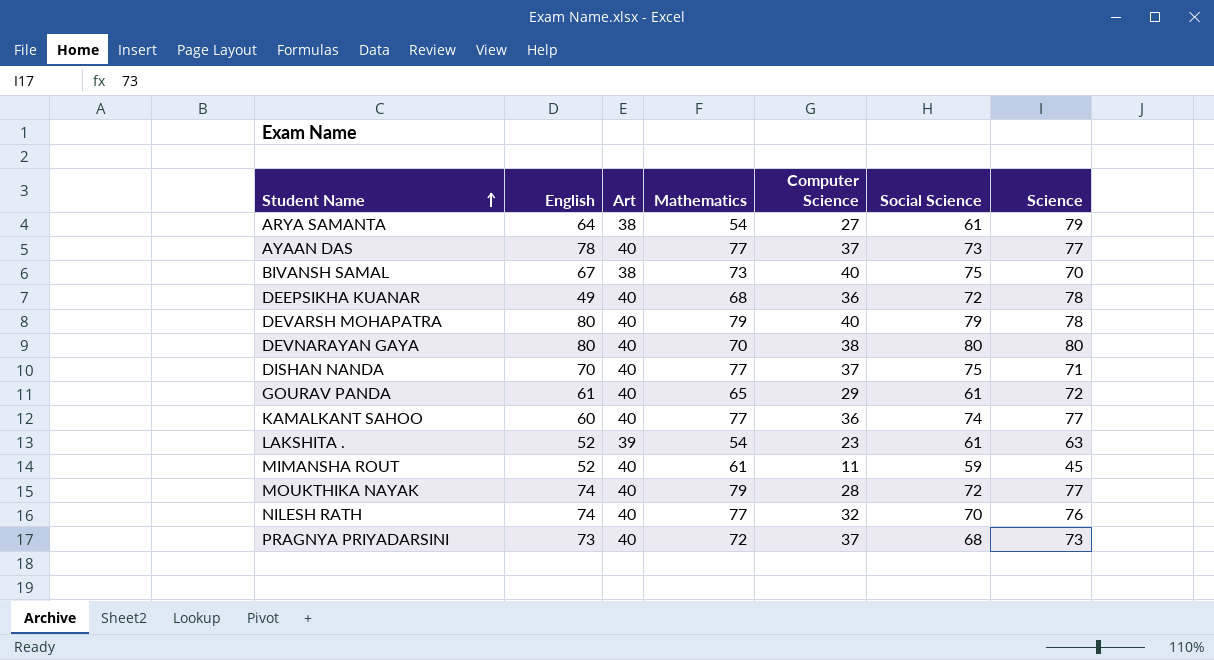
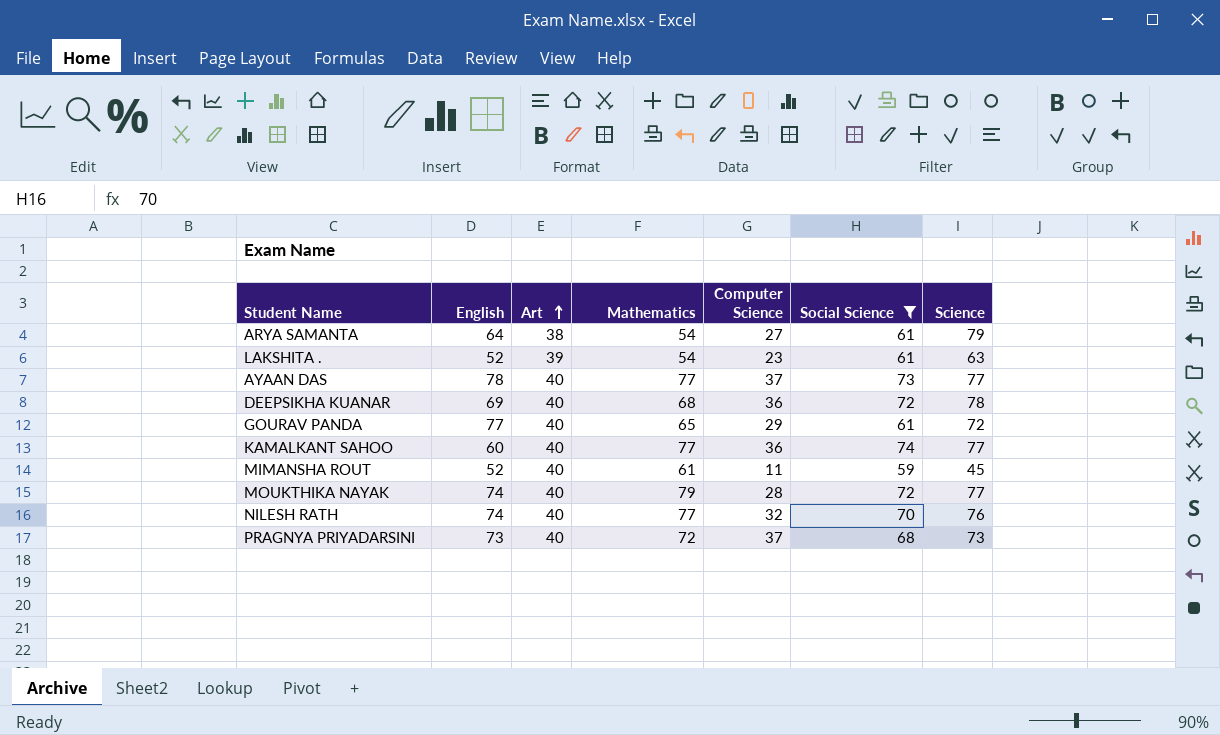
filter: none -> Social Science <= 74
row order: Student Name ascending -> Art ascending
DEEPSIKHA KUANAR | English: 49 -> 69
GOURAV PANDA | English: 61 -> 77

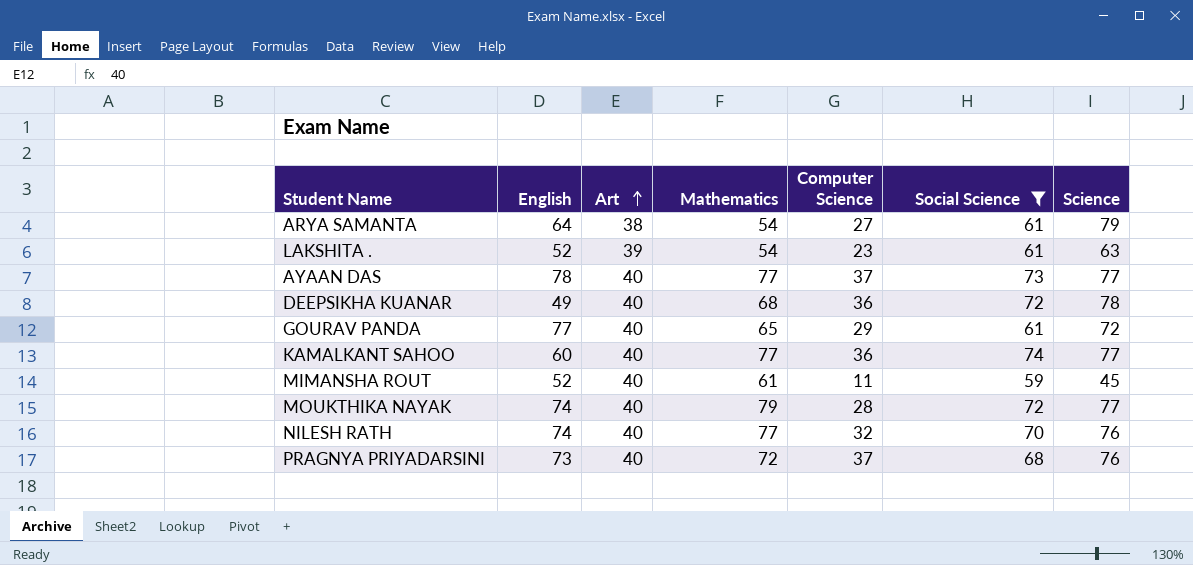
DEEPSIKHA KUANAR | English: 69 -> 49
PRAGNYA PRIYADARSINI | Science: 73 -> 76

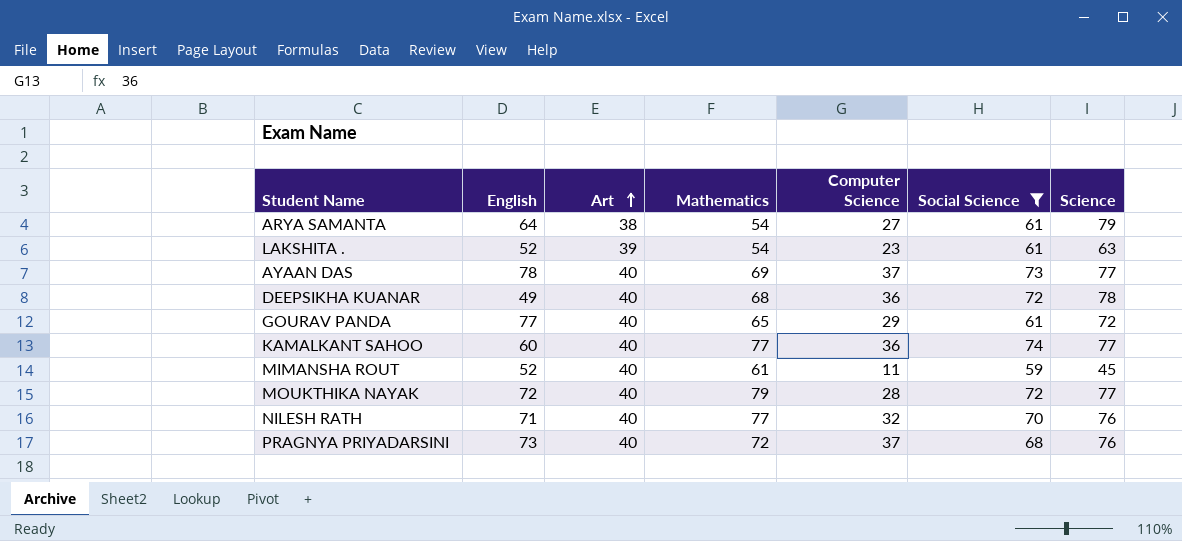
AYAAN DAS | Mathematics: 77 -> 69
MOUKTHIKA NAYAK | English: 74 -> 72
NILESH RATH | English: 74 -> 71

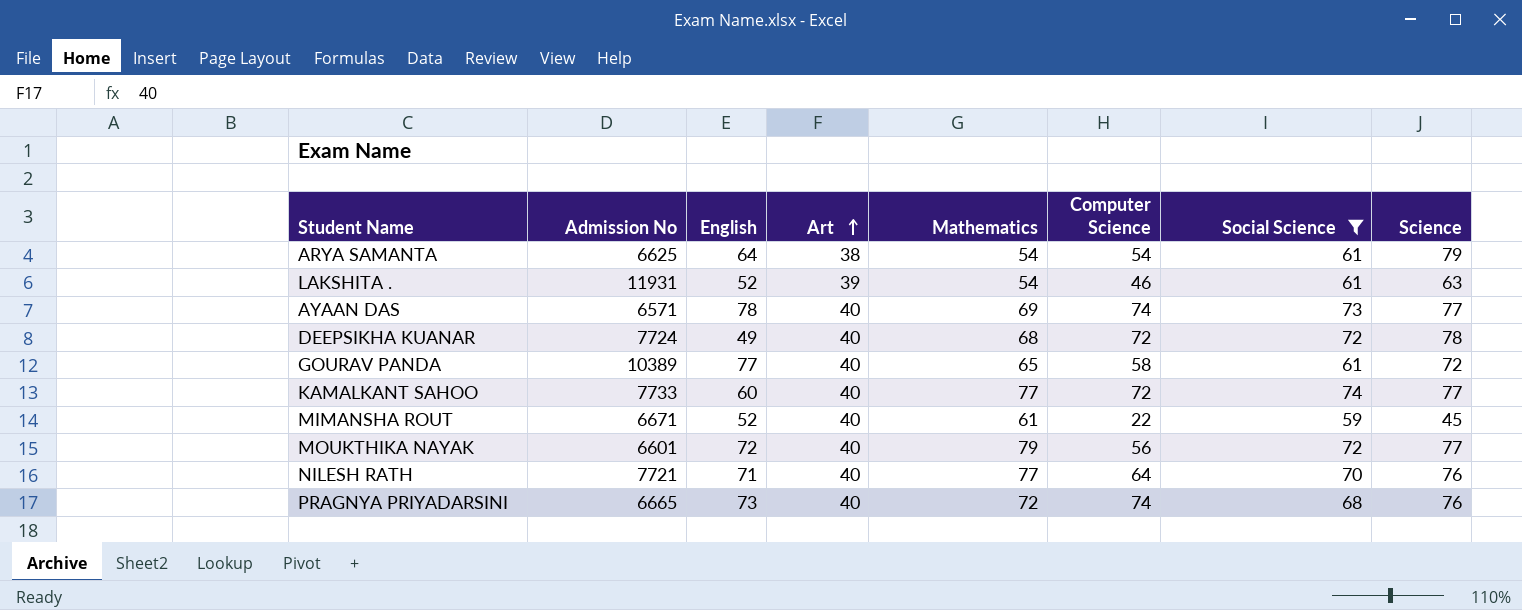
column Admission No | position: none -> 2
ARYA SAMANTA | Computer Science: 27 -> 54
LAKSHITA . | Computer Science: 23 -> 46
AYAAN DAS | Computer Science: 37 -> 74
DEEPSIKHA KUANAR | Computer Science: 36 -> 72
GOURAV PANDA | Computer Science: 29 -> 58
KAMALKANT SAHOO | Computer Science: 36 -> 72
MIMANSHA ROUT | Computer Science: 11 -> 22
MOUKTHIKA NAYAK | Computer Science: 28 -> 56
NILESH RATH | Computer Science: 32 -> 64
PRAGNYA PRIYADARSINI | Computer Science: 37 -> 74

